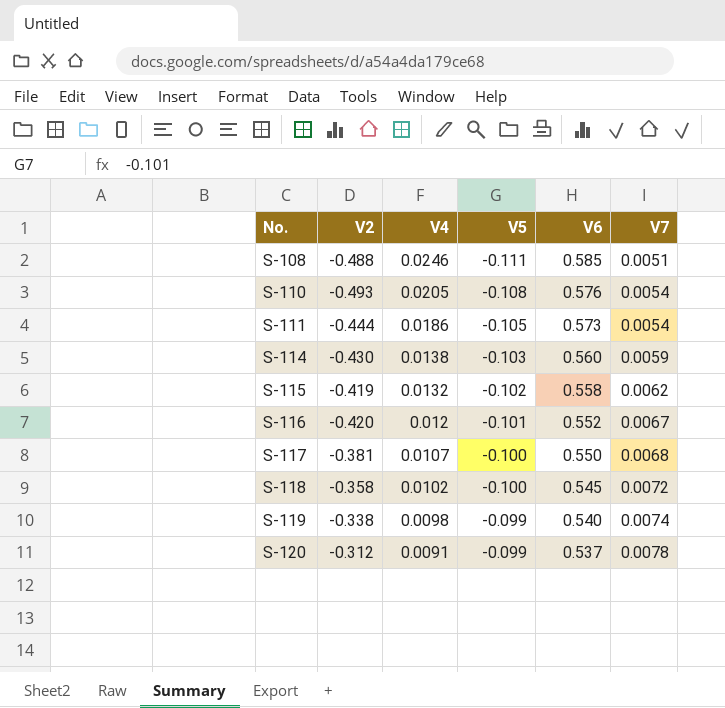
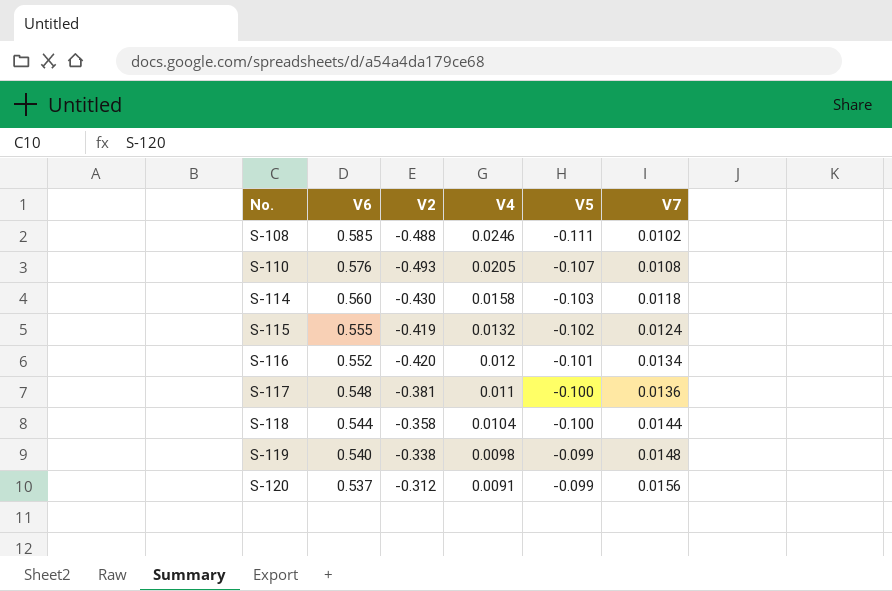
column V6 | position: 5 -> 2
row S-111: -0.444 | 0.0186 | -0.105 | 0.573 | 0.0054 -> none
S-108 | V7: 0.0051 -> 0.0102
S-110 | V5: -0.108 -> -0.107
S-110 | V7: 0.0054 -> 0.0108
S-114 | V4: 0.0138 -> 0.0158
S-114 | V7: 0.0059 -> 0.0118
S-115 | V6: 0.558 -> 0.555
S-115 | V7: 0.0062 -> 0.0124
S-116 | V7: 0.0067 -> 0.0134
S-117 | V6: 0.550 -> 0.548
S-117 | V4: 0.0107 -> 0.011
S-117 | V7: 0.0068 -> 0.0136
S-118 | V6: 0.545 -> 0.544
S-118 | V4: 0.0102 -> 0.0104
S-118 | V7: 0.0072 -> 0.0144
S-119 | V7: 0.0074 -> 0.0148
S-120 | V7: 0.0078 -> 0.0156

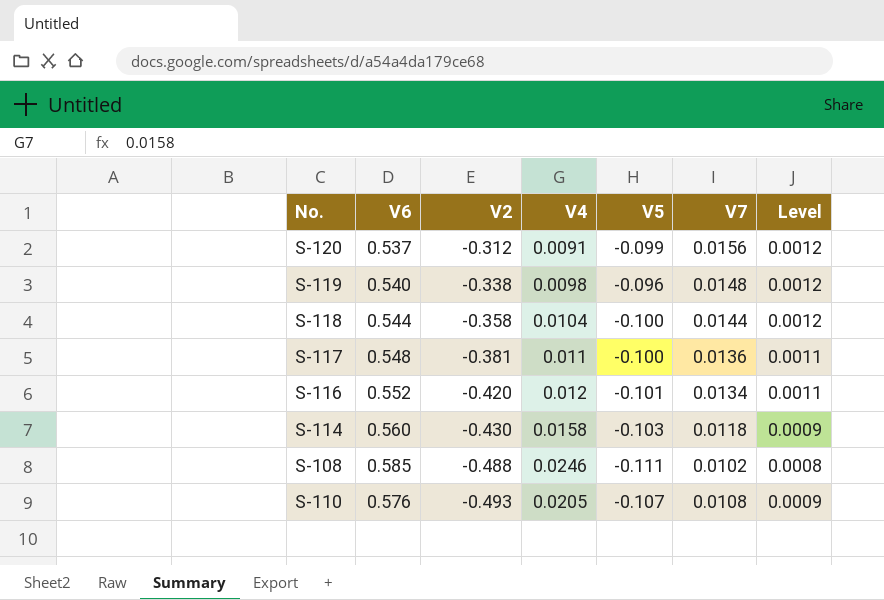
row order: No. ascending -> V2 descending
column Level | formula: none -> [V7] * 0.08
row S-115: 0.555 | -0.419 | 0.0132 | -0.102 | 0.0124 -> none
S-119 | V5: -0.099 -> -0.096

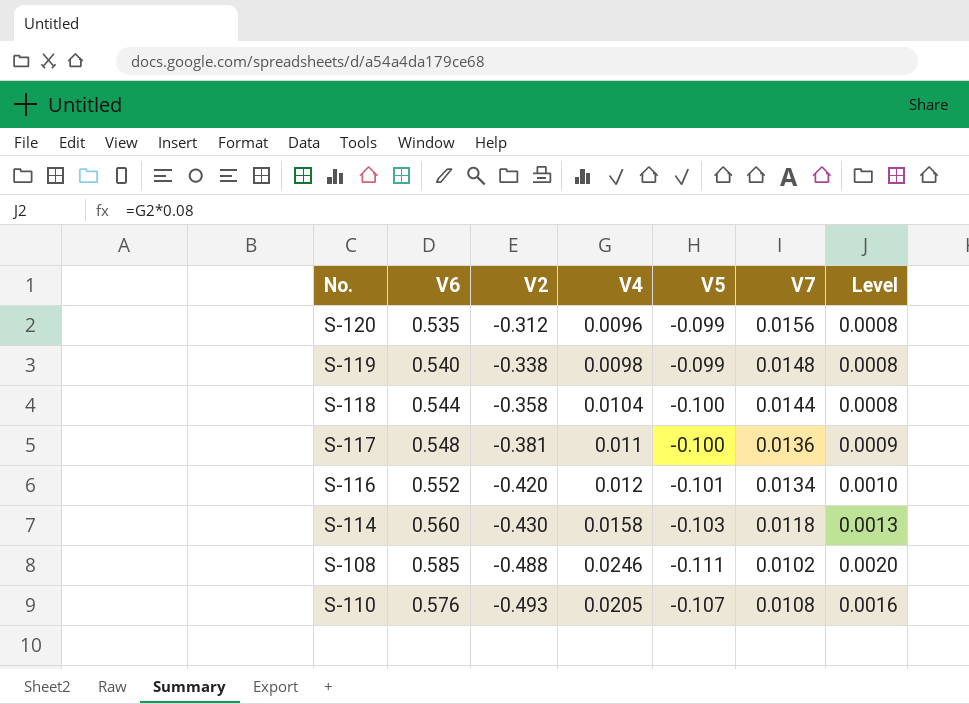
column Level | formula: [V7] * 0.08 -> [V4] * 0.08
S-120 | V6: 0.537 -> 0.535
S-120 | V4: 0.0091 -> 0.0096
S-119 | V5: -0.096 -> -0.099

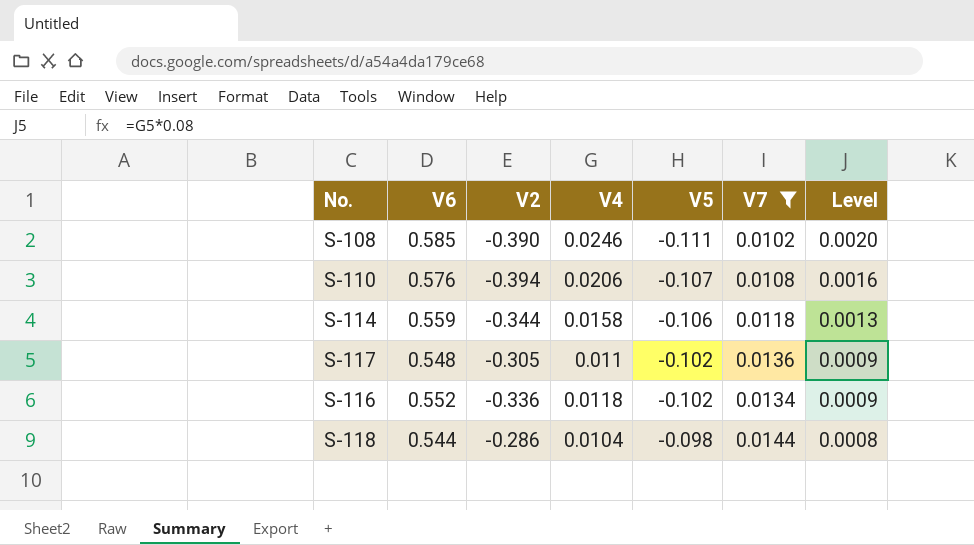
filter: none -> V7 <= 0.0144
row order: V2 descending -> V5 ascending
S-108 | V2: -0.488 -> -0.390
S-110 | V2: -0.493 -> -0.394
S-110 | V4: 0.0205 -> 0.0206
S-114 | V6: 0.560 -> 0.559
S-114 | V2: -0.430 -> -0.344
S-114 | V5: -0.103 -> -0.106
S-117 | V2: -0.381 -> -0.305
S-117 | V5: -0.100 -> -0.102
S-116 | V2: -0.420 -> -0.336
S-116 | V4: 0.012 -> 0.0118
S-116 | V5: -0.101 -> -0.102
S-116 | Level: 0.0010 -> 0.0009
S-118 | V2: -0.358 -> -0.286
S-118 | V5: -0.100 -> -0.098

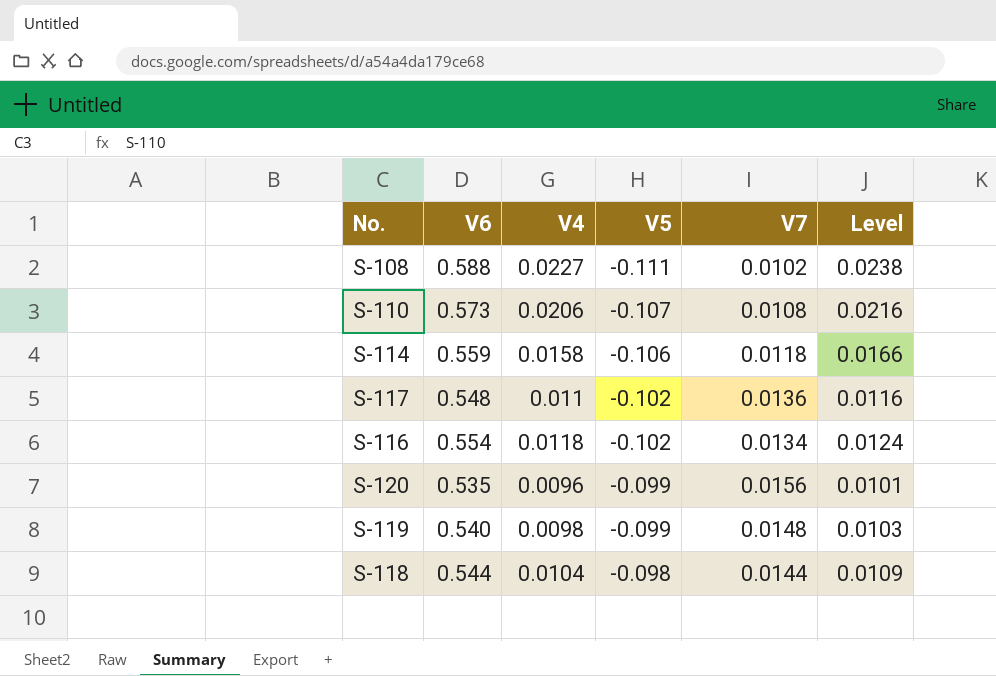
filter: V7 <= 0.0144 -> none
column V2 | position: 3 -> none
column Level | formula: [V4] * 0.08 -> [V4] * 1.05
S-108 | V6: 0.585 -> 0.588
S-108 | V4: 0.0246 -> 0.0227
S-110 | V6: 0.576 -> 0.573
S-116 | V6: 0.552 -> 0.554

